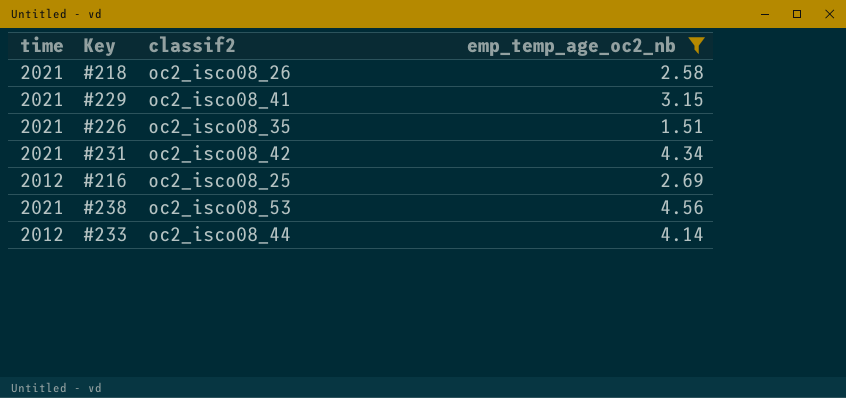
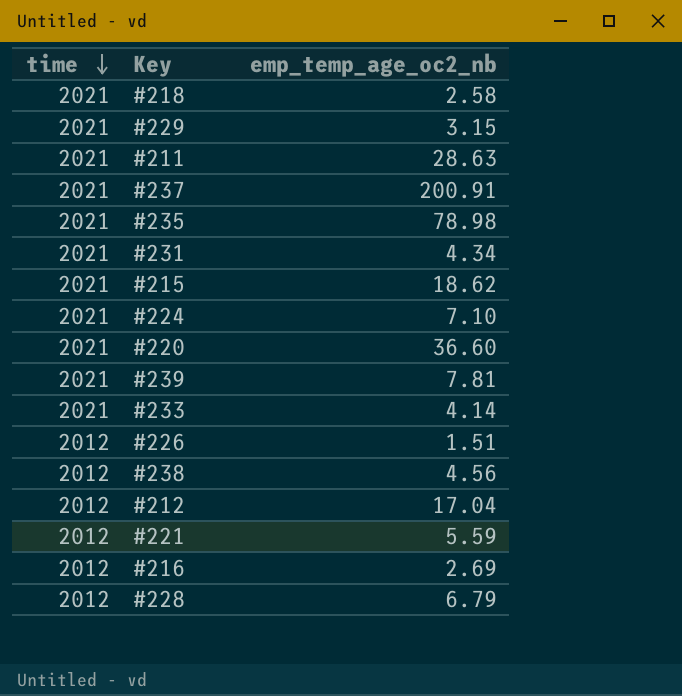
filter: emp_temp_age_oc2_nb <= 4.56 -> none
row order: none -> time descending
column classif2 | position: 3 -> none
#233 | time: 2012 -> 2021
#226 | time: 2021 -> 2012
#238 | time: 2021 -> 2012

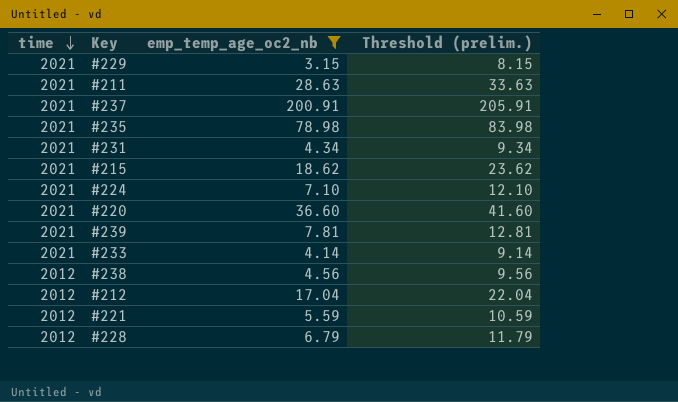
filter: none -> emp_temp_age_oc2_nb >= 3.15
column Threshold (prelim.) | formula: none -> [emp_temp_age_oc2_nb] + 5

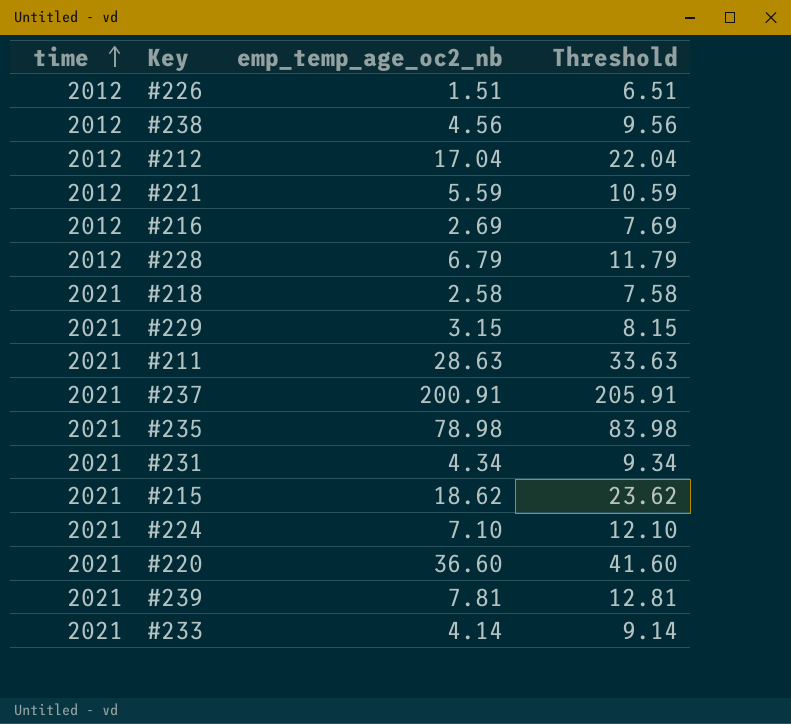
filter: emp_temp_age_oc2_nb >= 3.15 -> none
row order: time descending -> time ascending
column name: Threshold (prelim.) -> Threshold

